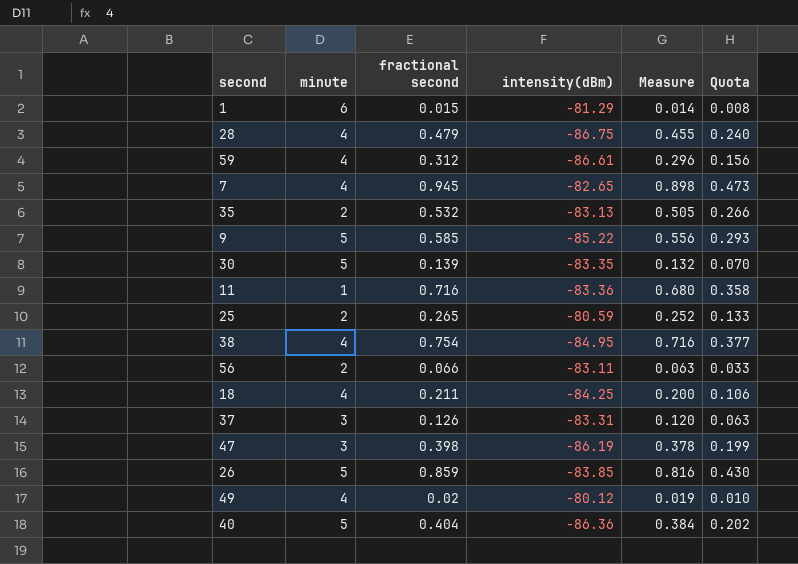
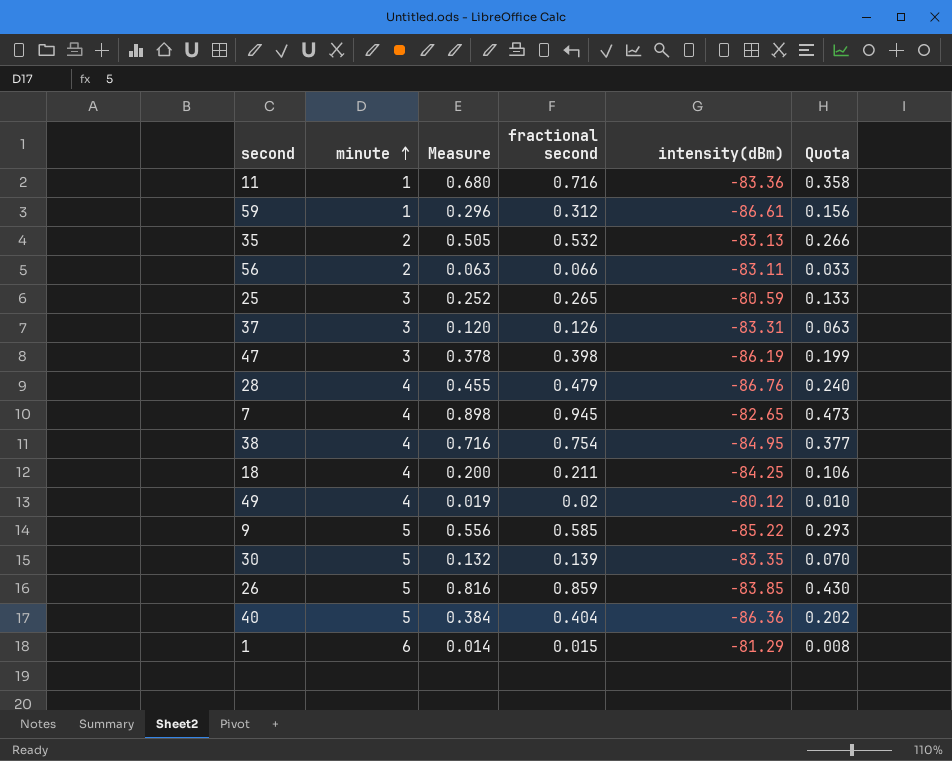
row order: none -> minute ascending
column Measure | position: 5 -> 3
59 | minute: 4 -> 1
25 | minute: 2 -> 3
28 | intensity(dBm): -86.75 -> -86.76

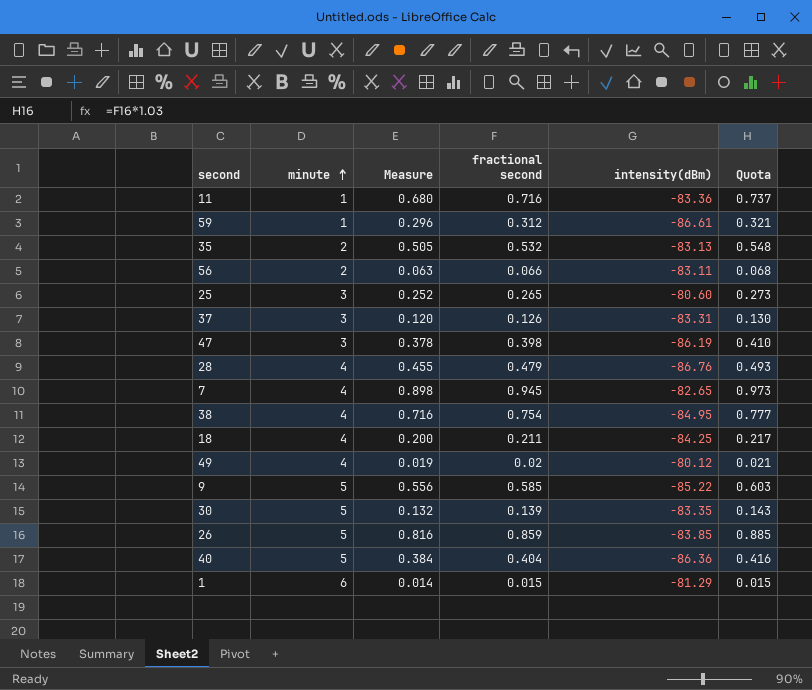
column Quota | formula: [fractional second] * 0.5 -> [fractional second] * 1.03
25 | intensity(dBm): -80.59 -> -80.60

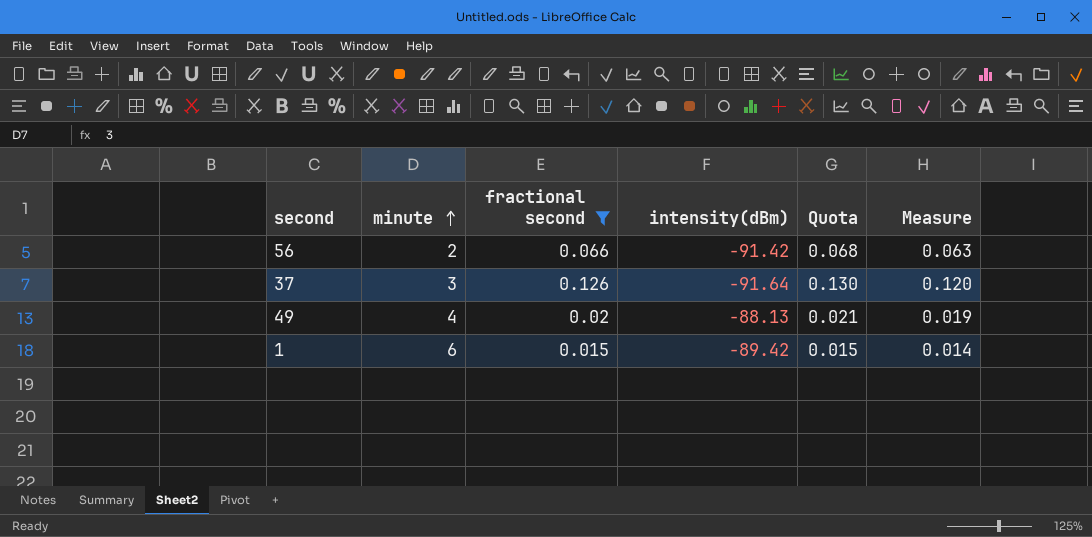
filter: none -> fractional second <= 0.126
column Measure | position: 3 -> 6
56 | intensity(dBm): -83.11 -> -91.42
37 | intensity(dBm): -83.31 -> -91.64
49 | intensity(dBm): -80.12 -> -88.13
1 | intensity(dBm): -81.29 -> -89.42

